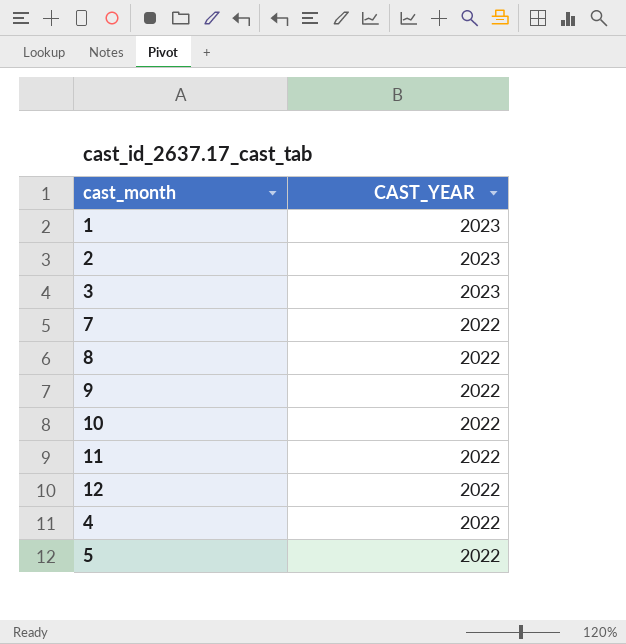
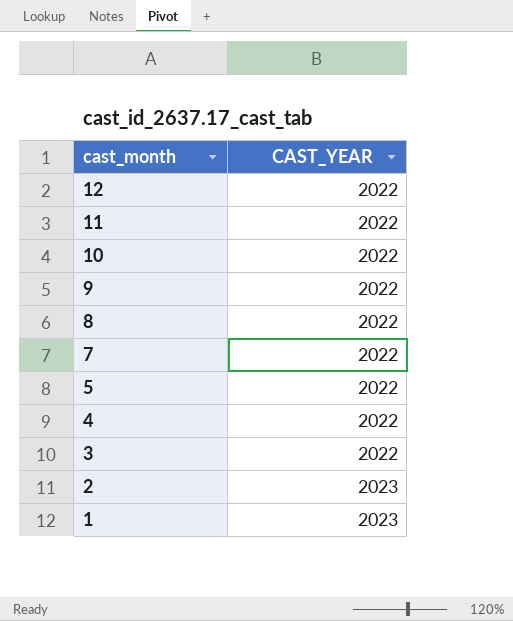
row order: CAST_YEAR descending -> cast_month descending
3 | CAST_YEAR: 2023 -> 2022

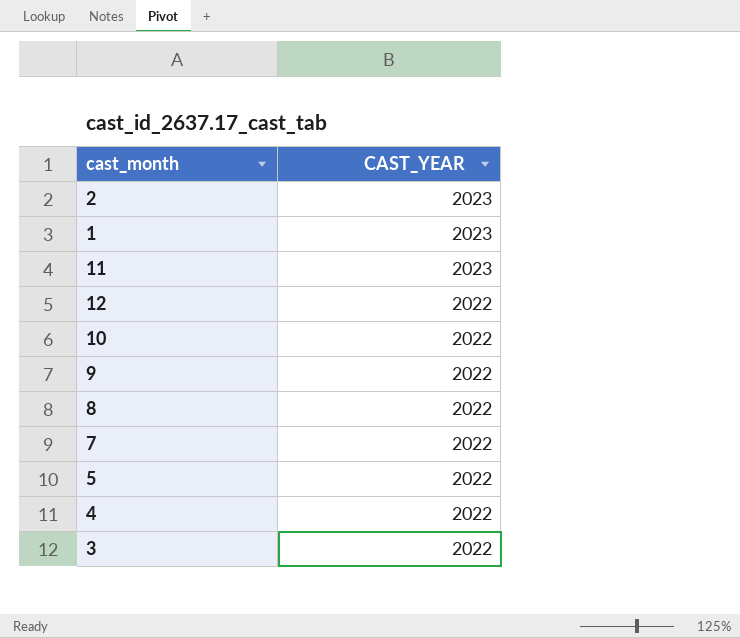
row order: cast_month descending -> CAST_YEAR descending
11 | CAST_YEAR: 2022 -> 2023

